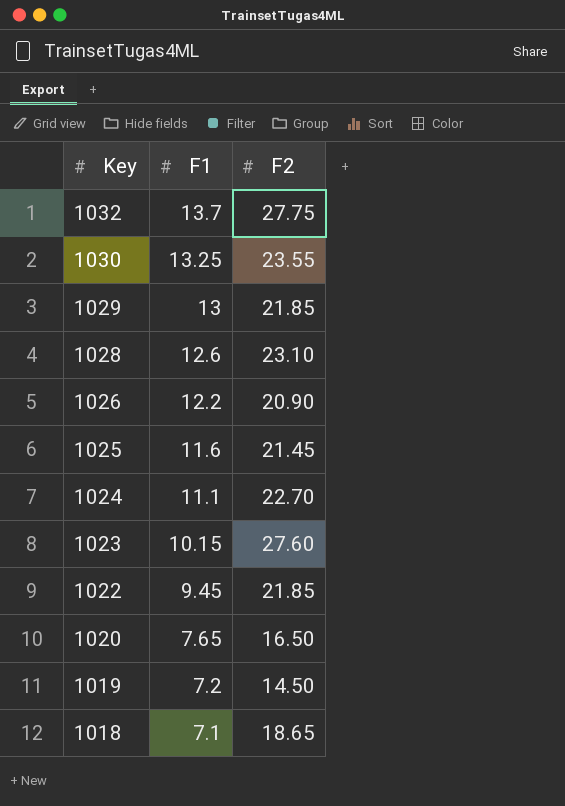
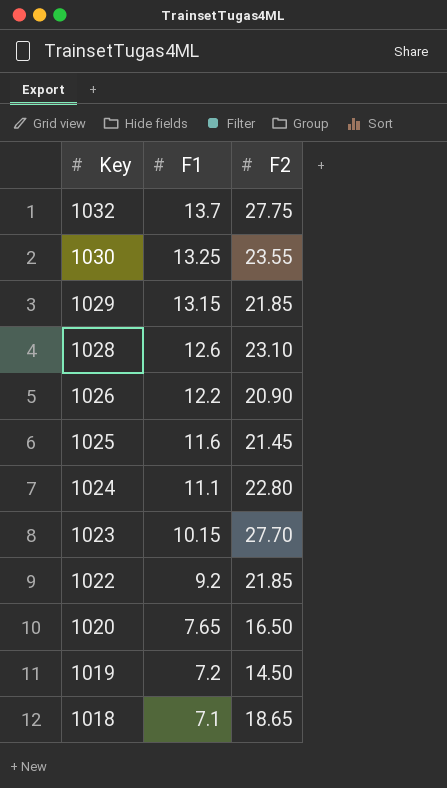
1029 | F1: 13 -> 13.15
1024 | F2: 22.70 -> 22.80
1023 | F2: 27.60 -> 27.70
1022 | F1: 9.45 -> 9.2

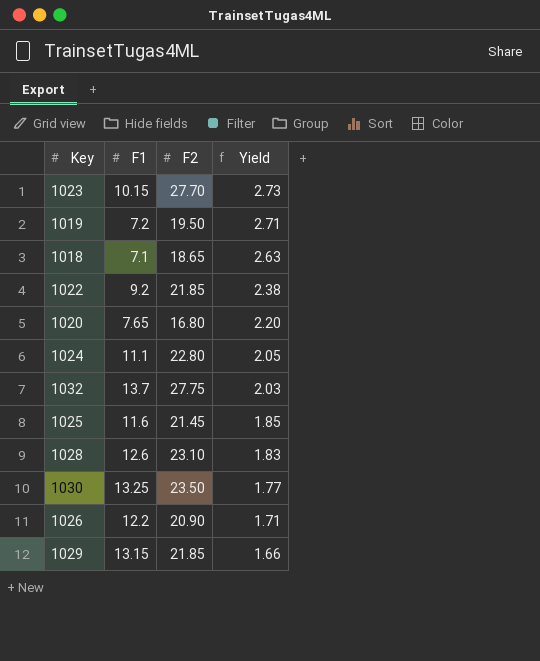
row order: Key descending -> Yield descending
column Yield | formula: none -> [F2] / [F1]
1019 | F2: 14.50 -> 19.50
1020 | F2: 16.50 -> 16.80
1030 | F2: 23.55 -> 23.50

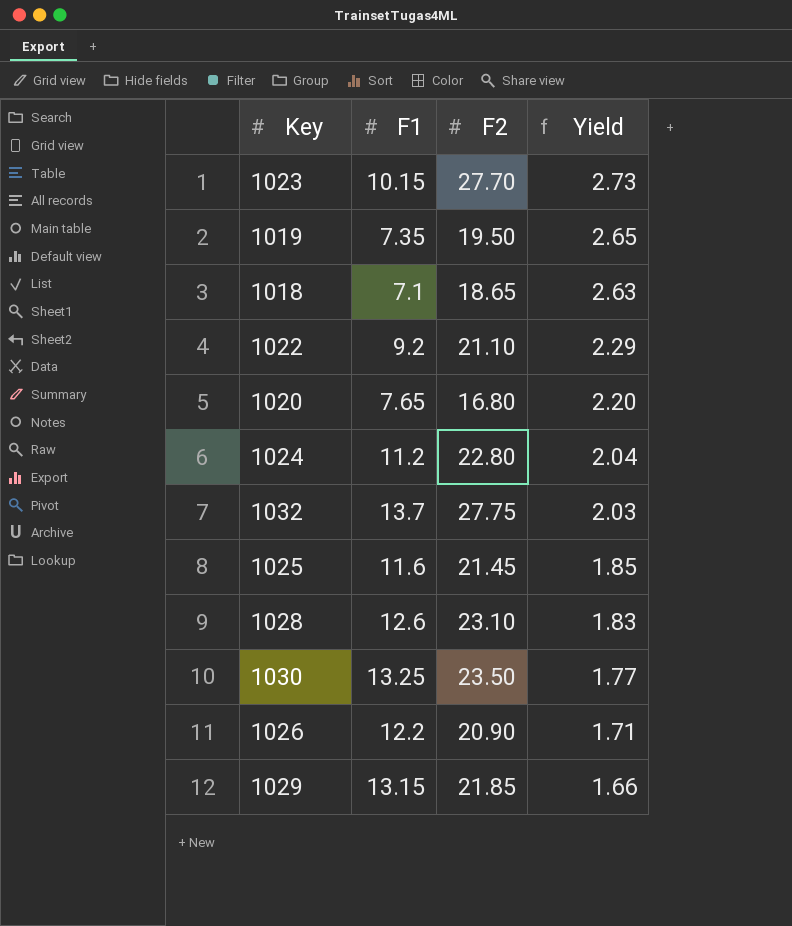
1019 | F1: 7.2 -> 7.35
1019 | Yield: 2.71 -> 2.65
1022 | F2: 21.85 -> 21.10
1022 | Yield: 2.38 -> 2.29
1024 | F1: 11.1 -> 11.2
1024 | Yield: 2.05 -> 2.04

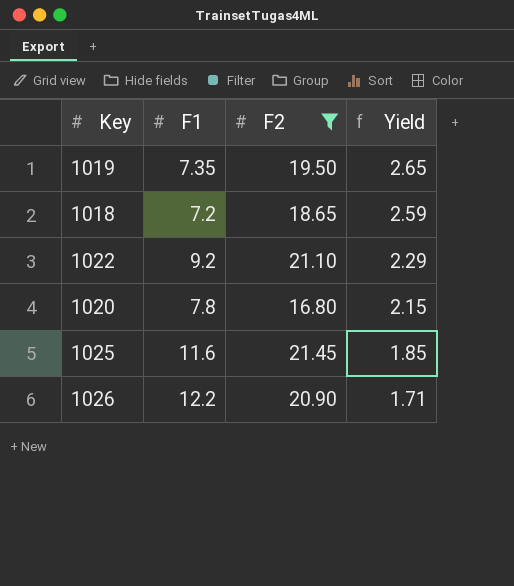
filter: none -> F2 <= 21.45
1018 | F1: 7.1 -> 7.2
1018 | Yield: 2.63 -> 2.59
1020 | F1: 7.65 -> 7.8
1020 | Yield: 2.20 -> 2.15

